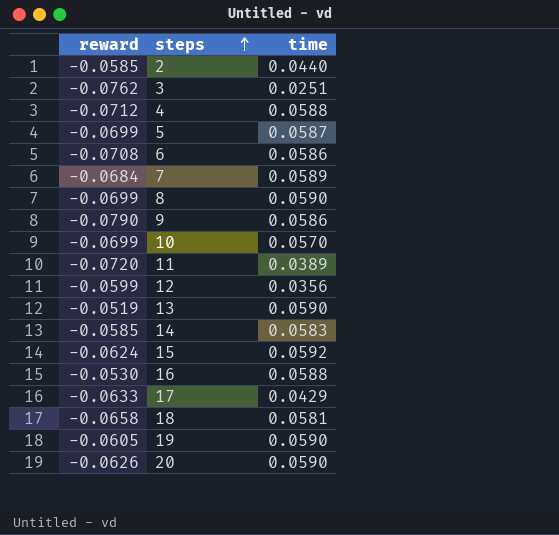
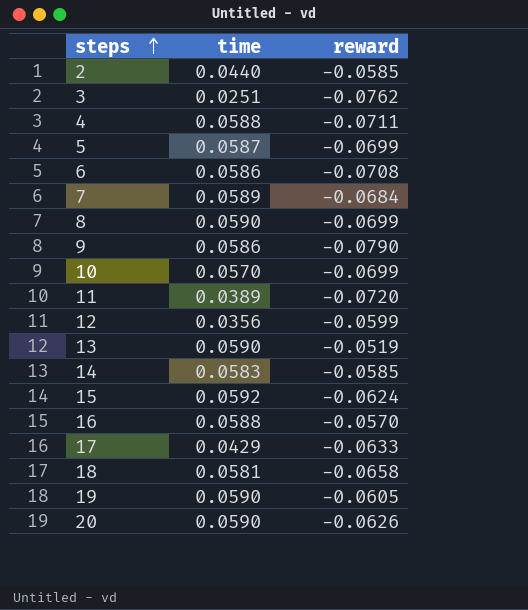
column reward | position: 1 -> 3
4 | reward: -0.0712 -> -0.0711
16 | reward: -0.0530 -> -0.0570

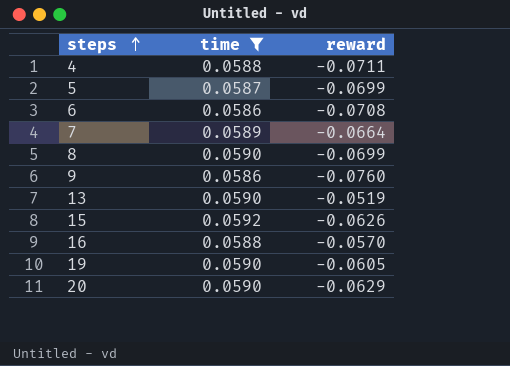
filter: none -> time >= 0.0586
7 | reward: -0.0684 -> -0.0664
9 | reward: -0.0790 -> -0.0760
15 | reward: -0.0624 -> -0.0626
20 | reward: -0.0626 -> -0.0629

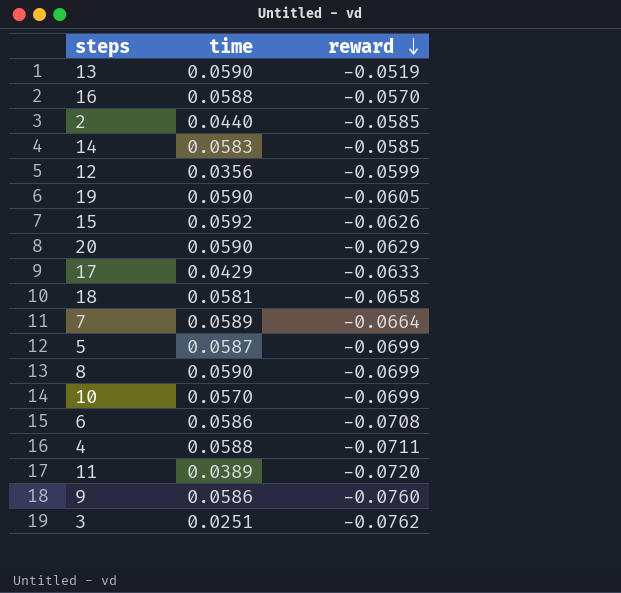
filter: time >= 0.0586 -> none
row order: steps ascending -> reward descending

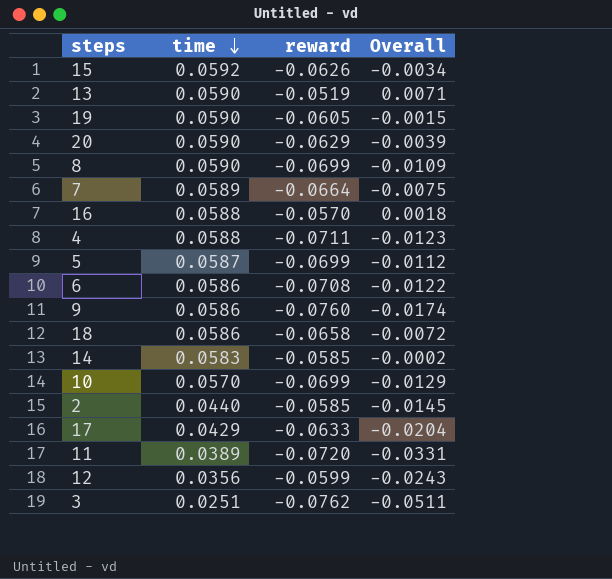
row order: reward descending -> time descending
column Overall | formula: none -> [time] + [reward]
18 | time: 0.0581 -> 0.0586

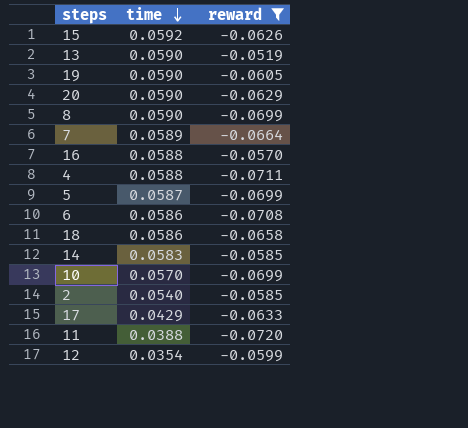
filter: none -> reward >= -0.0720
column Overall | formula: [time] + [reward] -> none
2 | time: 0.0440 -> 0.0540
11 | time: 0.0389 -> 0.0388
12 | time: 0.0356 -> 0.0354

